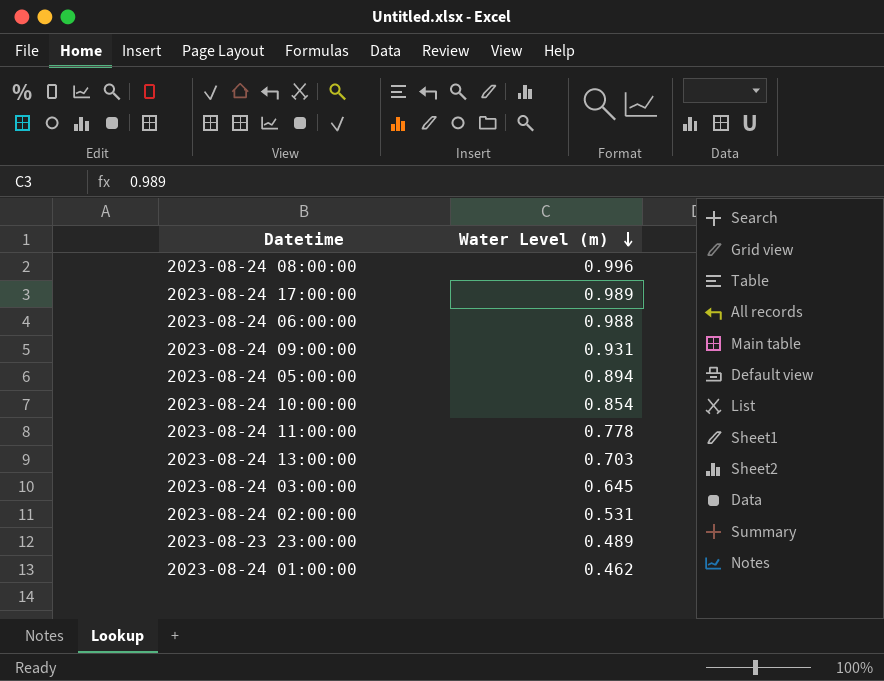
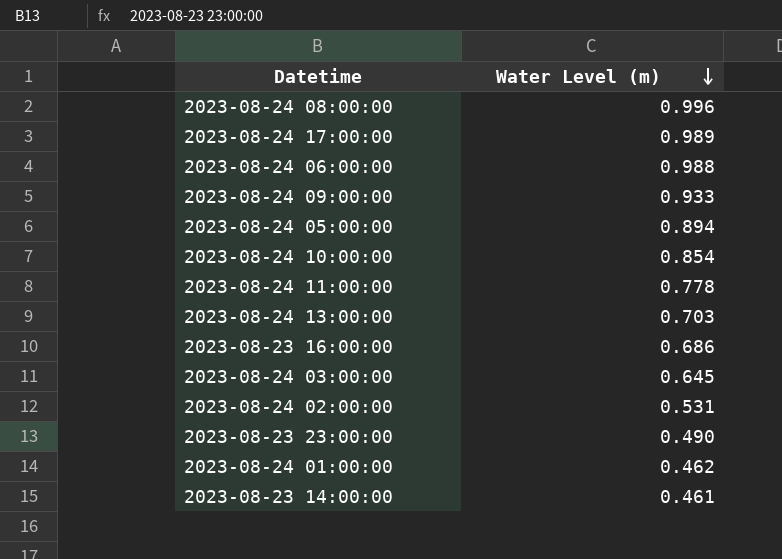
2023-08-24 09:00:00 | Water Level (m): 0.931 -> 0.933
row 2023-08-23 16:00:00: none -> 0.686
2023-08-23 23:00:00 | Water Level (m): 0.489 -> 0.490
row 2023-08-23 14:00:00: none -> 0.461

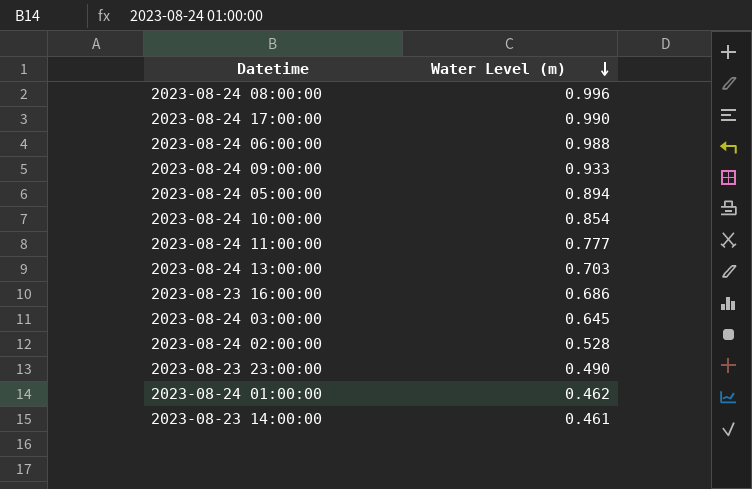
2023-08-24 17:00:00 | Water Level (m): 0.989 -> 0.990
2023-08-24 11:00:00 | Water Level (m): 0.778 -> 0.777
2023-08-24 02:00:00 | Water Level (m): 0.531 -> 0.528

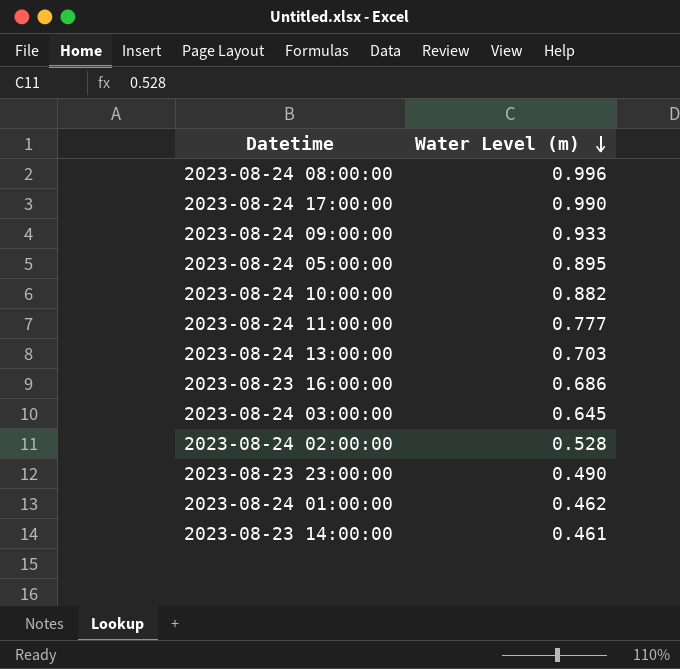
row 2023-08-24 06:00:00: 0.988 -> none
2023-08-24 05:00:00 | Water Level (m): 0.894 -> 0.895
2023-08-24 10:00:00 | Water Level (m): 0.854 -> 0.882

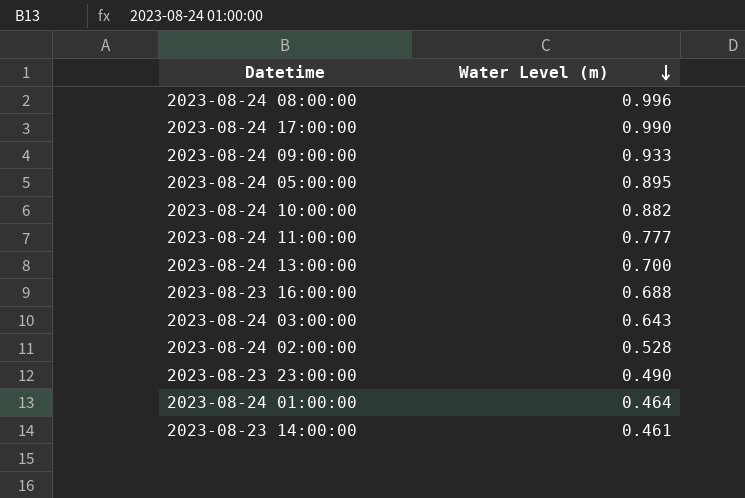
2023-08-24 13:00:00 | Water Level (m): 0.703 -> 0.700
2023-08-23 16:00:00 | Water Level (m): 0.686 -> 0.688
2023-08-24 03:00:00 | Water Level (m): 0.645 -> 0.643
2023-08-24 01:00:00 | Water Level (m): 0.462 -> 0.464

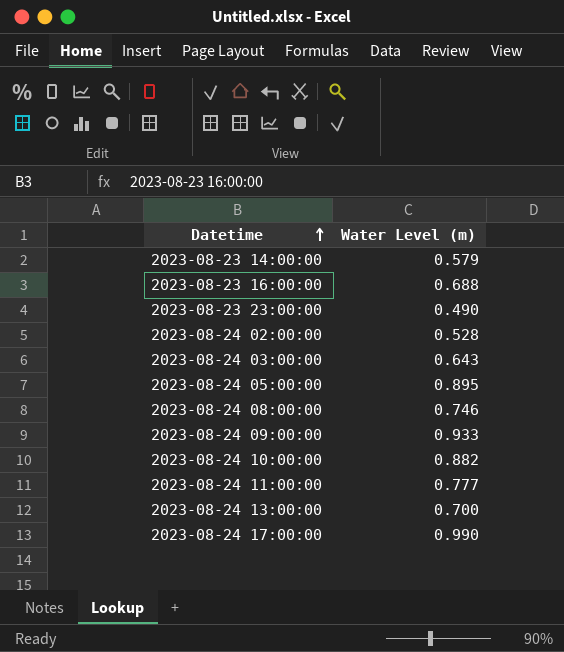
row order: Water Level (m) descending -> Datetime ascending
row 2023-08-24 01:00:00: 0.464 -> none
2023-08-23 14:00:00 | Water Level (m): 0.461 -> 0.579
2023-08-24 08:00:00 | Water Level (m): 0.996 -> 0.746

